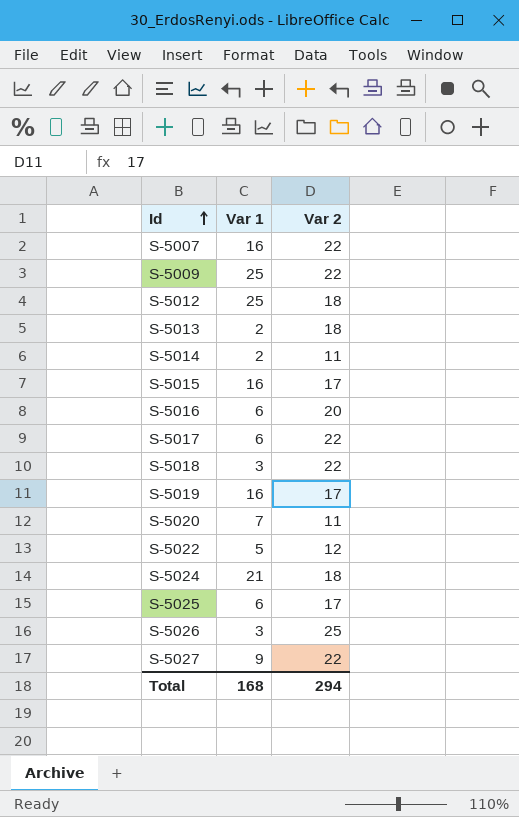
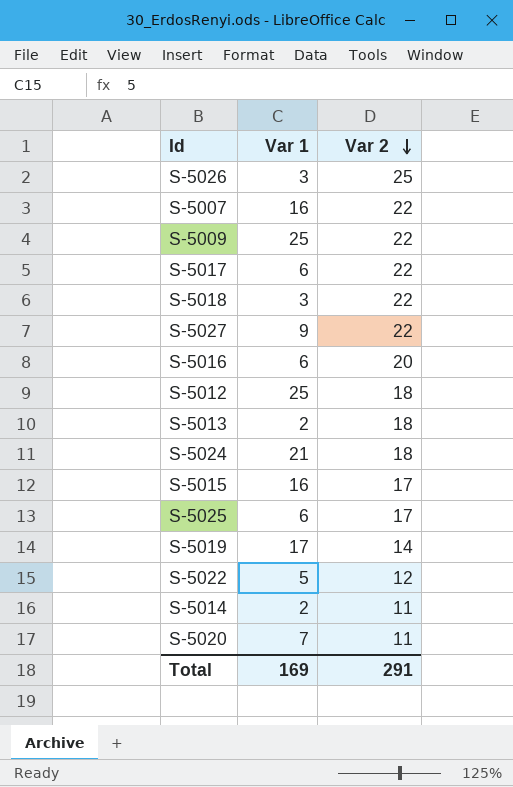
row order: Id ascending -> Var 2 descending
S-5019 | Var 1: 16 -> 17
S-5019 | Var 2: 17 -> 14
Total | Var 1: 168 -> 169
Total | Var 2: 294 -> 291

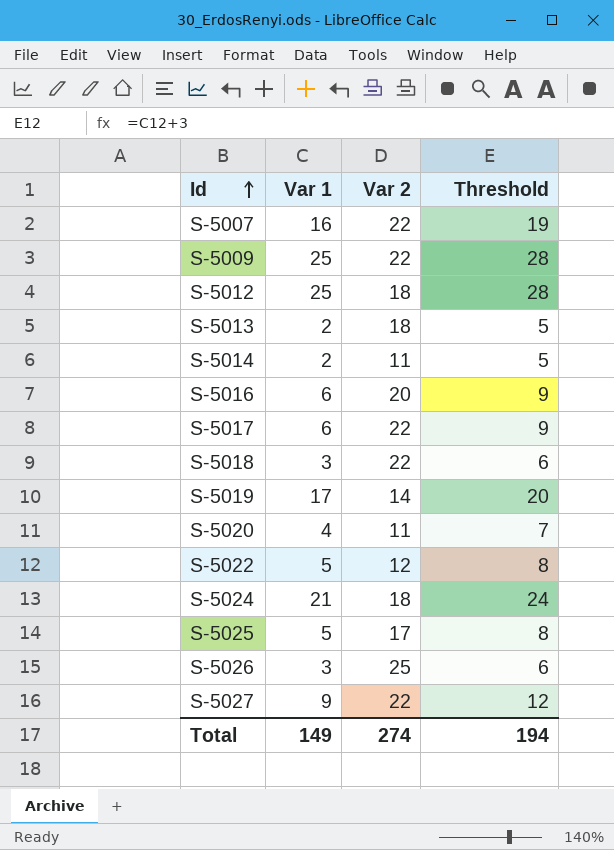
row order: Var 2 descending -> Id ascending
column Threshold | formula: none -> [Var 1] + 3
row S-5015: 16 | 17 -> none
S-5020 | Var 1: 7 -> 4
S-5025 | Var 1: 6 -> 5
Total | Var 1: 169 -> 149
Total | Var 2: 291 -> 274

